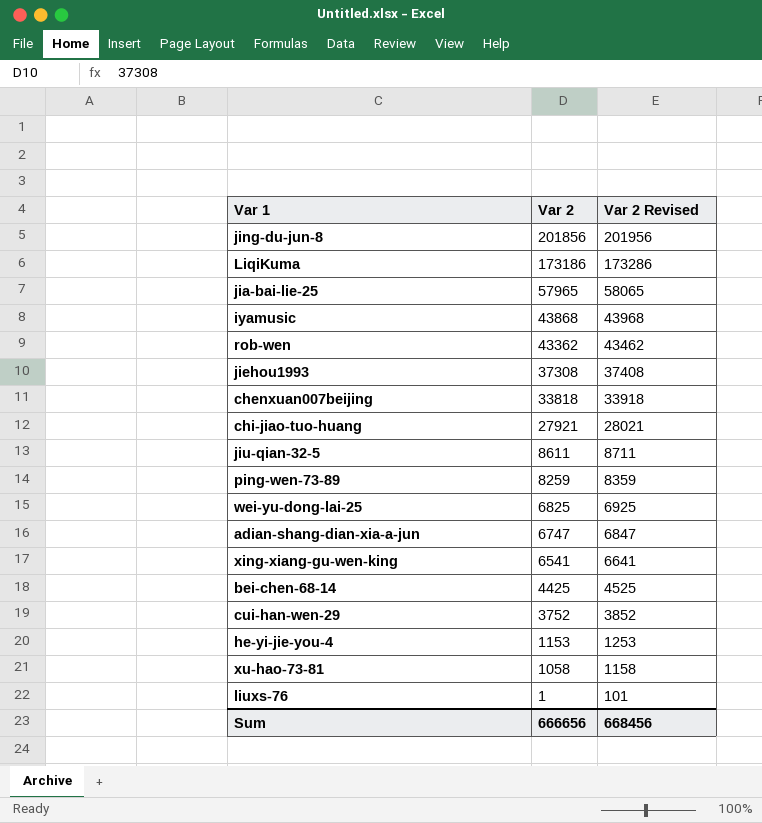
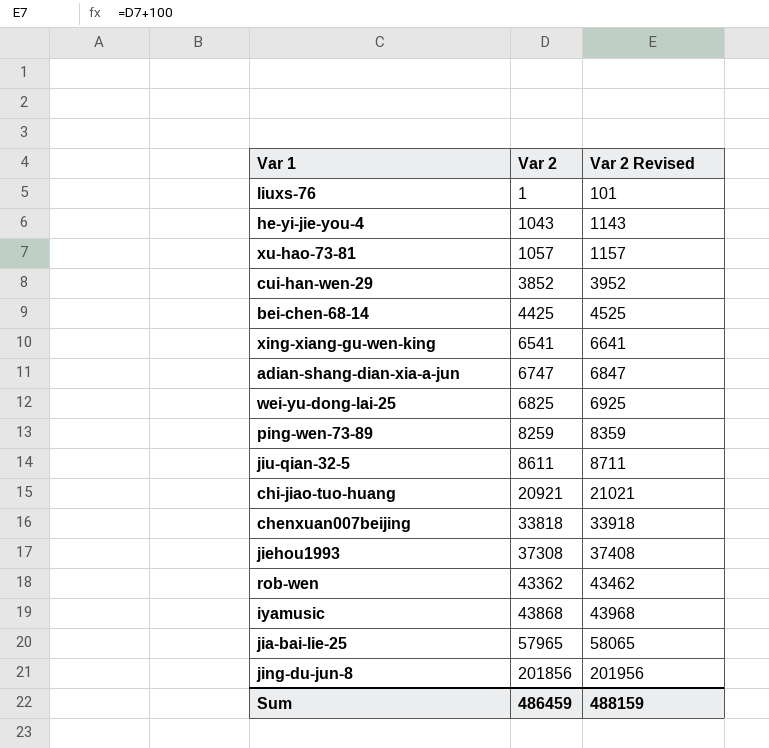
row order: Var 2 descending -> Var 2 ascending
row LiqiKuma: 173186 | 173286 -> none
he-yi-jie-you-4 | Var 2: 1153 -> 1043
he-yi-jie-you-4 | Var 2 Revised: 1253 -> 1143
xu-hao-73-81 | Var 2: 1058 -> 1057
xu-hao-73-81 | Var 2 Revised: 1158 -> 1157
cui-han-wen-29 | Var 2: 3752 -> 3852
cui-han-wen-29 | Var 2 Revised: 3852 -> 3952
chi-jiao-tuo-huang | Var 2: 27921 -> 20921
chi-jiao-tuo-huang | Var 2 Revised: 28021 -> 21021
Sum | Var 2: 666656 -> 486459
Sum | Var 2 Revised: 668456 -> 488159

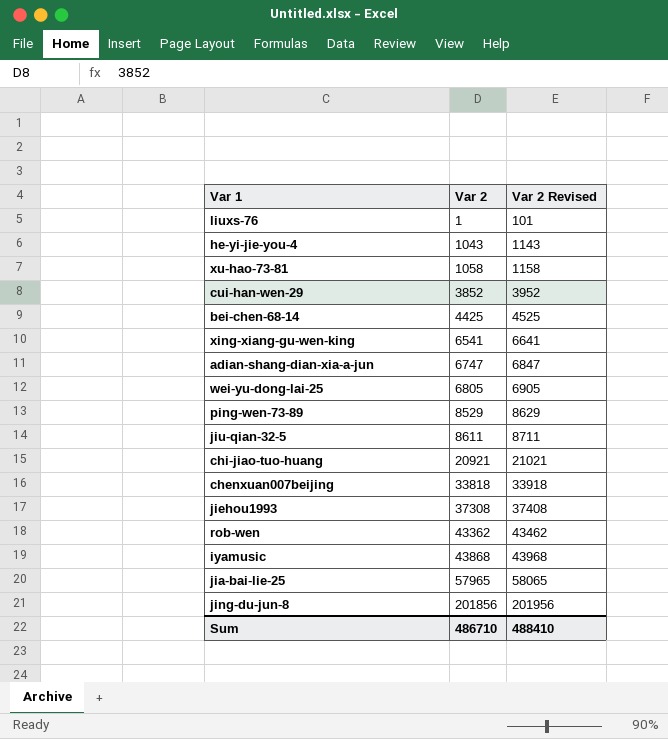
xu-hao-73-81 | Var 2: 1057 -> 1058
xu-hao-73-81 | Var 2 Revised: 1157 -> 1158
wei-yu-dong-lai-25 | Var 2: 6825 -> 6805
wei-yu-dong-lai-25 | Var 2 Revised: 6925 -> 6905
ping-wen-73-89 | Var 2: 8259 -> 8529
ping-wen-73-89 | Var 2 Revised: 8359 -> 8629
Sum | Var 2: 486459 -> 486710
Sum | Var 2 Revised: 488159 -> 488410

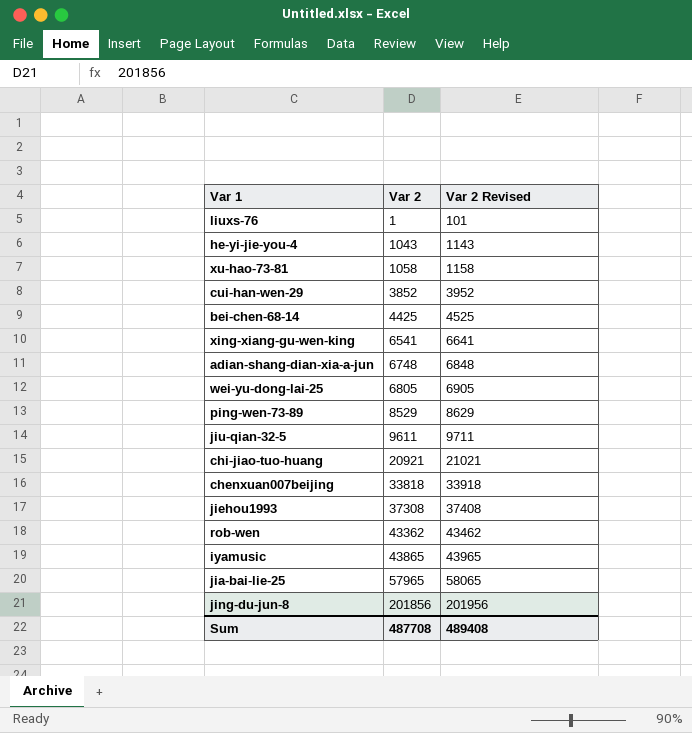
adian-shang-dian-xia-a-jun | Var 2: 6747 -> 6748
adian-shang-dian-xia-a-jun | Var 2 Revised: 6847 -> 6848
jiu-qian-32-5 | Var 2: 8611 -> 9611
jiu-qian-32-5 | Var 2 Revised: 8711 -> 9711
iyamusic | Var 2: 43868 -> 43865
iyamusic | Var 2 Revised: 43968 -> 43965
Sum | Var 2: 486710 -> 487708
Sum | Var 2 Revised: 488410 -> 489408

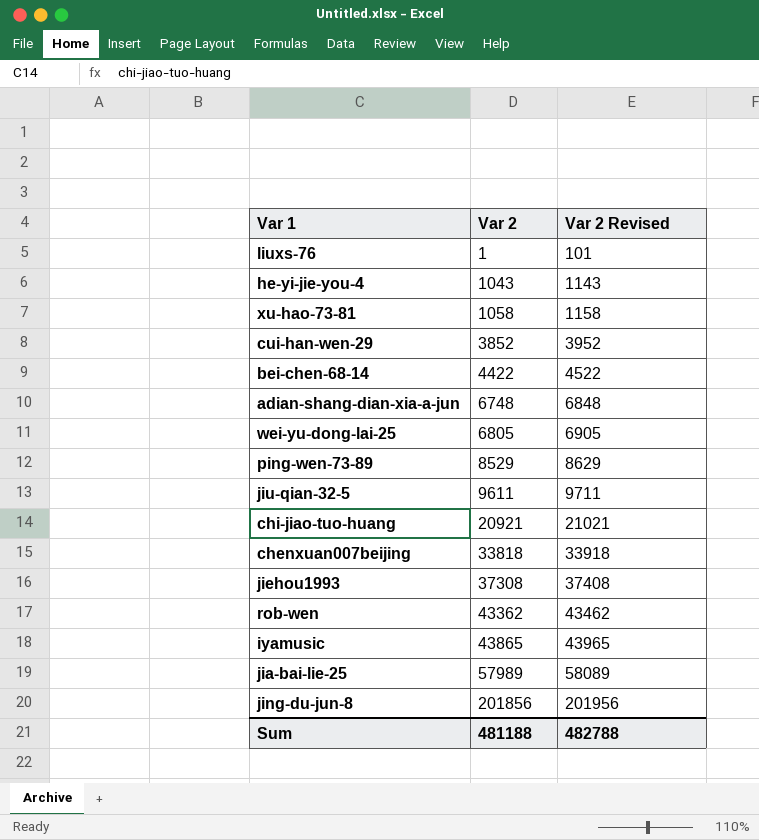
row xing-xiang-gu-wen-king: 6541 | 6641 -> none
bei-chen-68-14 | Var 2: 4425 -> 4422
bei-chen-68-14 | Var 2 Revised: 4525 -> 4522
jia-bai-lie-25 | Var 2: 57965 -> 57989
jia-bai-lie-25 | Var 2 Revised: 58065 -> 58089
Sum | Var 2: 487708 -> 481188
Sum | Var 2 Revised: 489408 -> 482788

